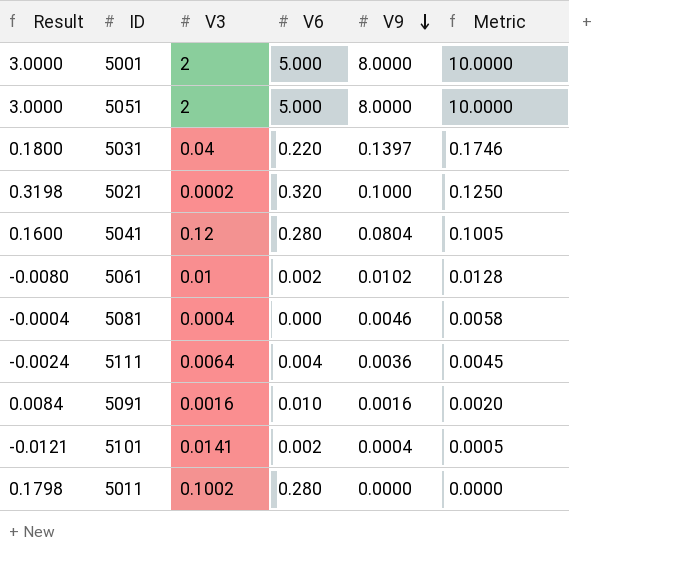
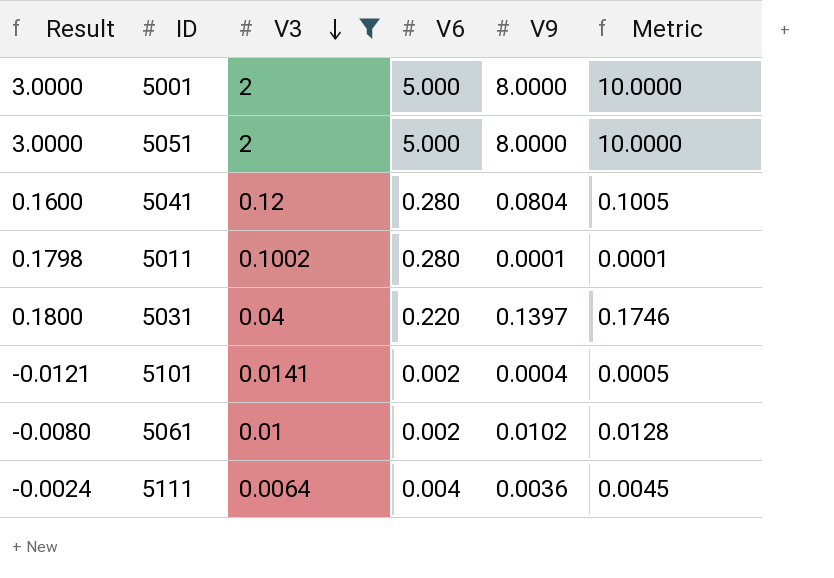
filter: none -> V3 >= 0.0064
row order: V9 descending -> V3 descending
5011 | V9: 0.0000 -> 0.0001
5011 | Metric: 0.0000 -> 0.0001

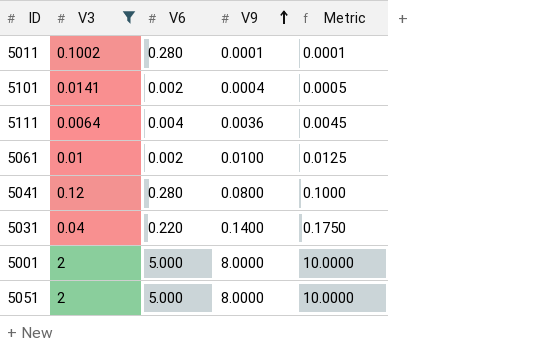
row order: V3 descending -> V9 ascending
column Result | formula: [V6] - [V3] -> none
5061 | V9: 0.0102 -> 0.0100
5061 | Metric: 0.0128 -> 0.0125
5041 | V9: 0.0804 -> 0.0800
5041 | Metric: 0.1005 -> 0.1000
5031 | V9: 0.1397 -> 0.1400
5031 | Metric: 0.1746 -> 0.1750

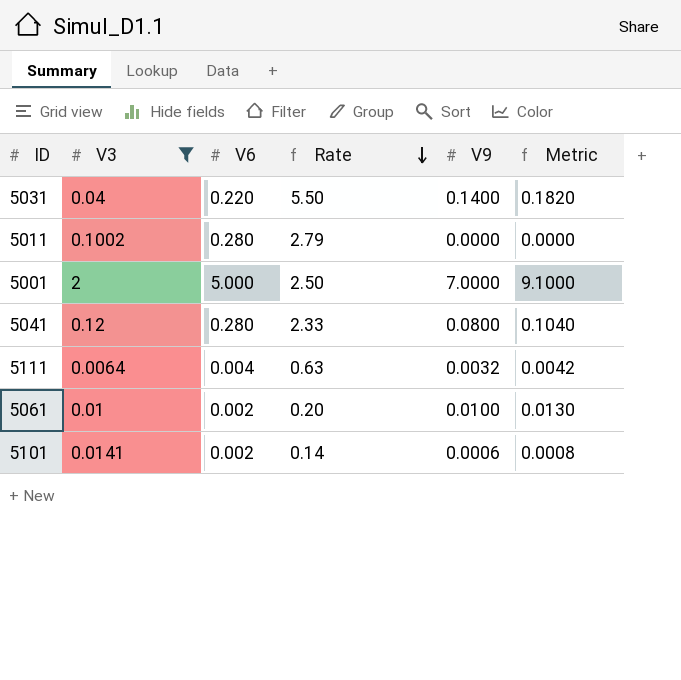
row order: V9 ascending -> Rate descending
column Rate | formula: none -> [V6] / [V3]
column Metric | formula: [V9] * 1.25 -> [V9] * 1.3
row 5051: 2 | 5.000 | 8.0000 | 10.0000 -> none
5011 | V9: 0.0001 -> 0.0000
5001 | V9: 8.0000 -> 7.0000
5111 | V9: 0.0036 -> 0.0032
5101 | V9: 0.0004 -> 0.0006

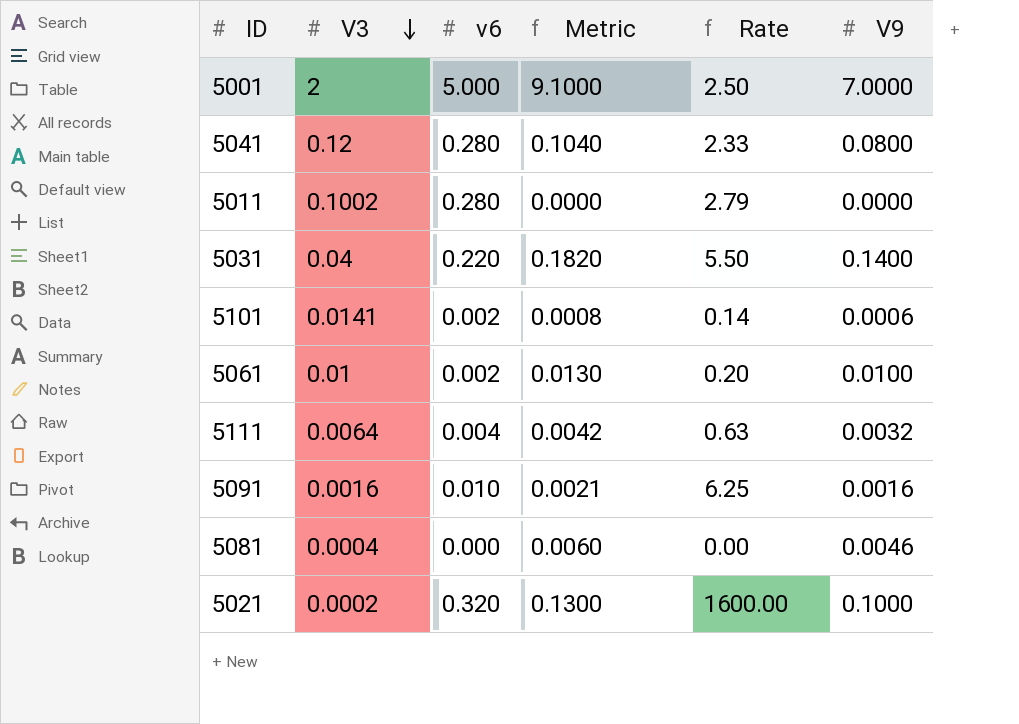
filter: V3 >= 0.0064 -> none
row order: Rate descending -> V3 descending
column name: V6 -> v6
column Metric | position: 6 -> 4

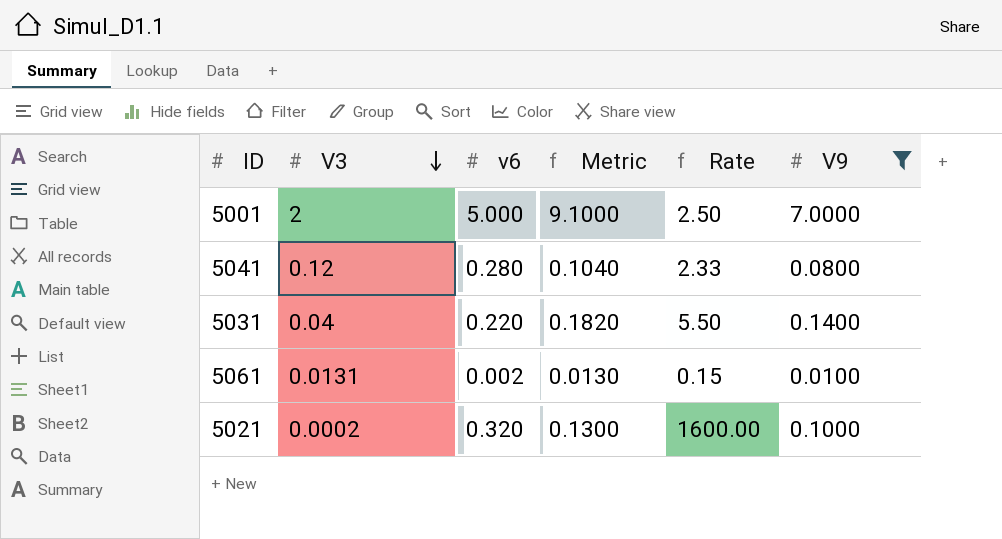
filter: none -> V9 >= 0.0100
5061 | V3: 0.01 -> 0.0131
5061 | Rate: 0.20 -> 0.15

